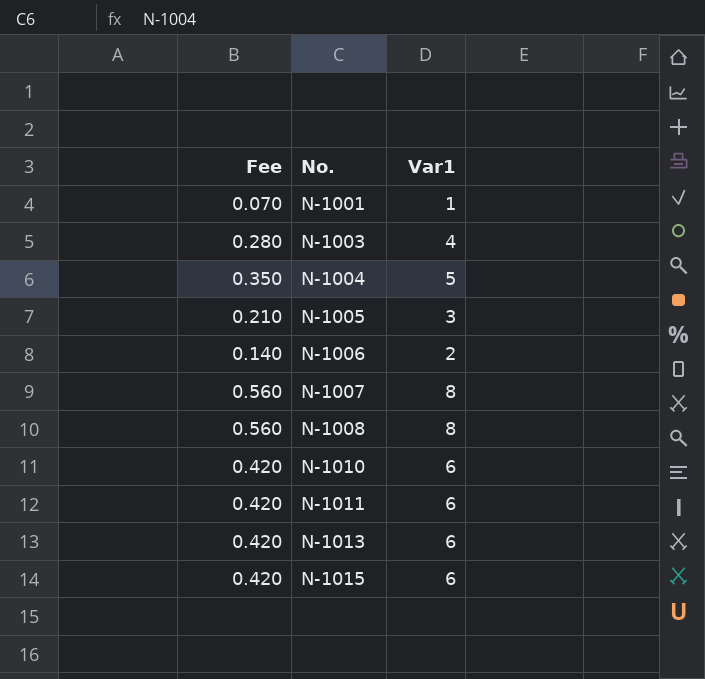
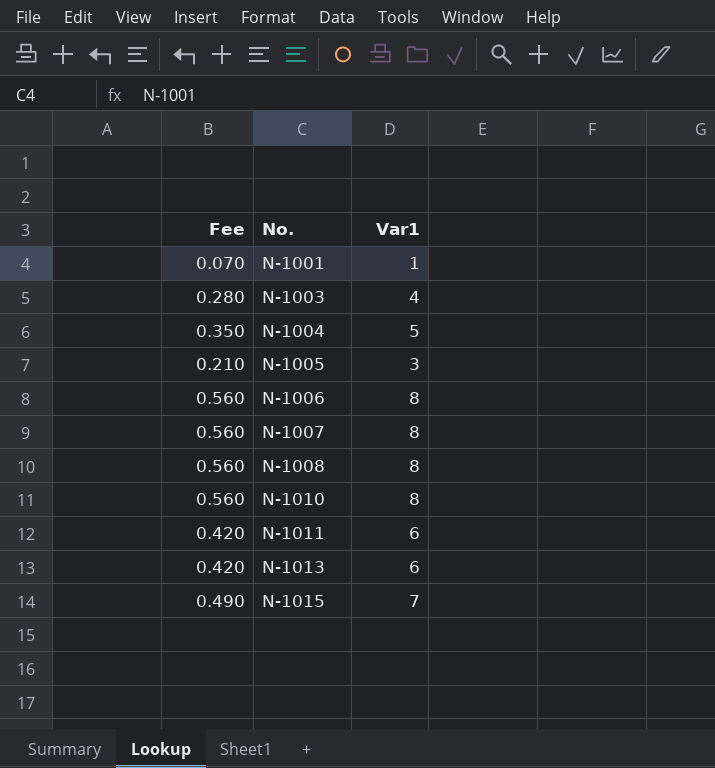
N-1006 | Fee: 0.140 -> 0.560
N-1006 | Var1: 2 -> 8
N-1010 | Fee: 0.420 -> 0.560
N-1010 | Var1: 6 -> 8
N-1015 | Fee: 0.420 -> 0.490
N-1015 | Var1: 6 -> 7

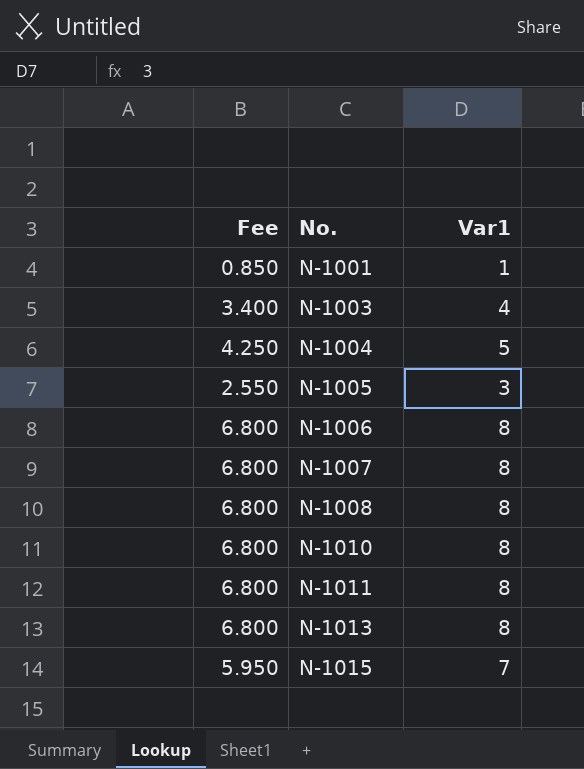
column Fee | formula: [Var1] * 0.07 -> [Var1] * 0.85
N-1011 | Var1: 6 -> 8
N-1013 | Var1: 6 -> 8

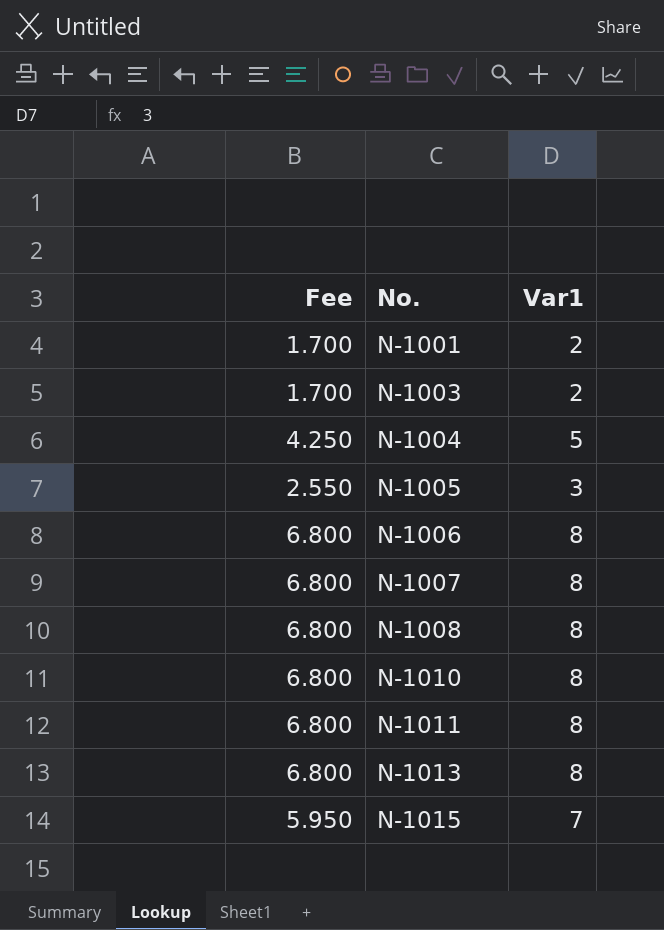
N-1001 | Fee: 0.850 -> 1.700
N-1001 | Var1: 1 -> 2
N-1003 | Fee: 3.400 -> 1.700
N-1003 | Var1: 4 -> 2

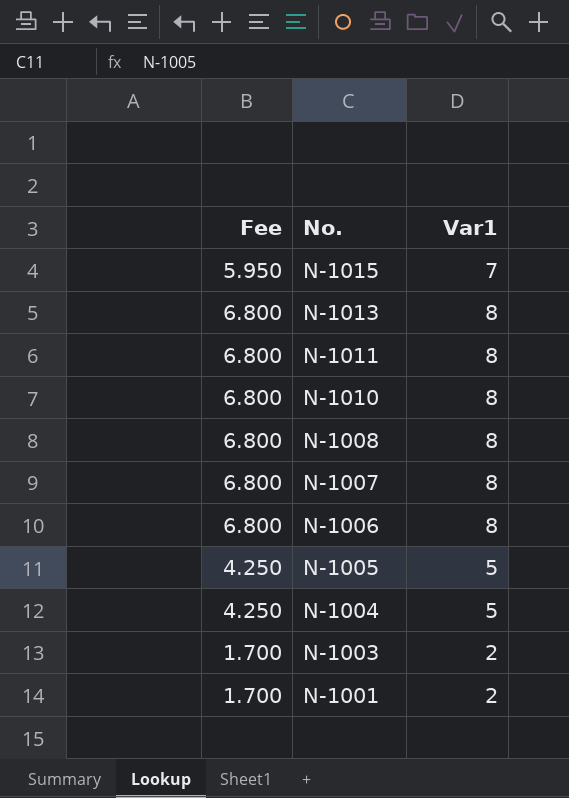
row order: No. ascending -> No. descending
N-1005 | Fee: 2.550 -> 4.250
N-1005 | Var1: 3 -> 5

